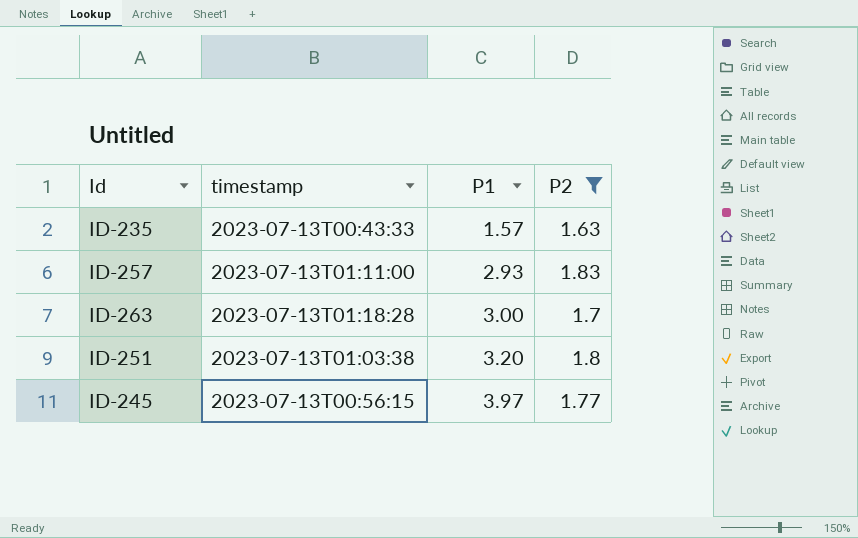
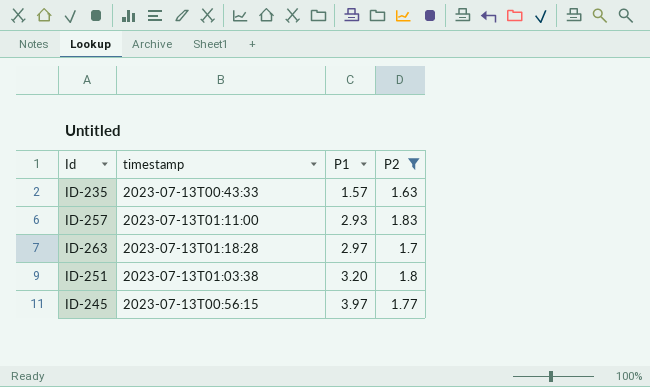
ID-263 | P1: 3.00 -> 2.97

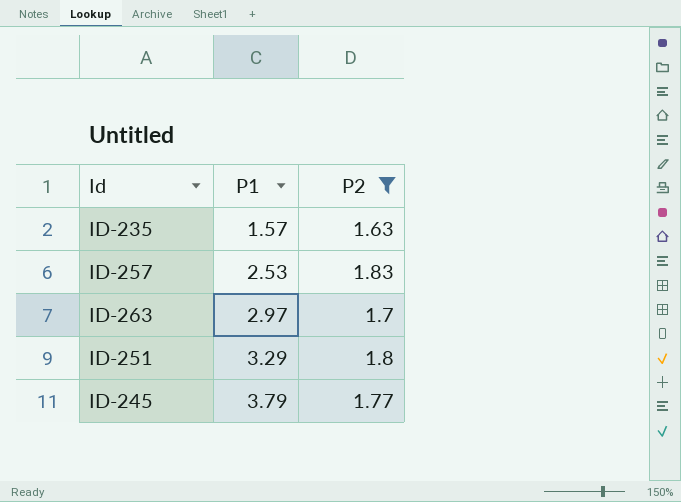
column timestamp | position: 2 -> none
ID-257 | P1: 2.93 -> 2.53
ID-251 | P1: 3.20 -> 3.29
ID-245 | P1: 3.97 -> 3.79

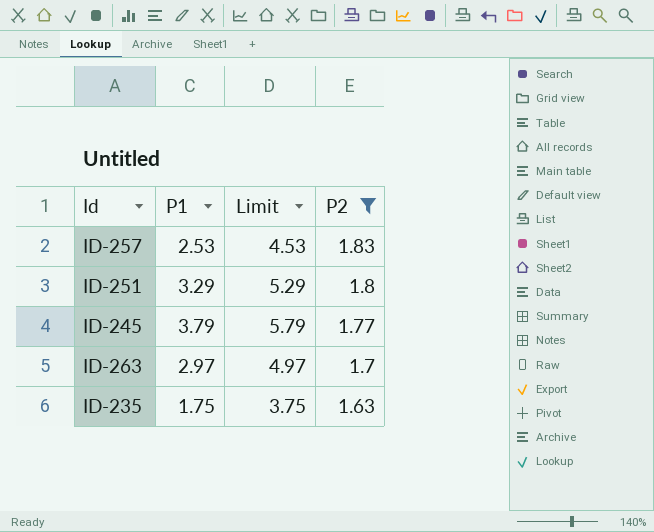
row order: P1 ascending -> P2 descending
column Limit | formula: none -> [P1] + 2
ID-235 | P1: 1.57 -> 1.75

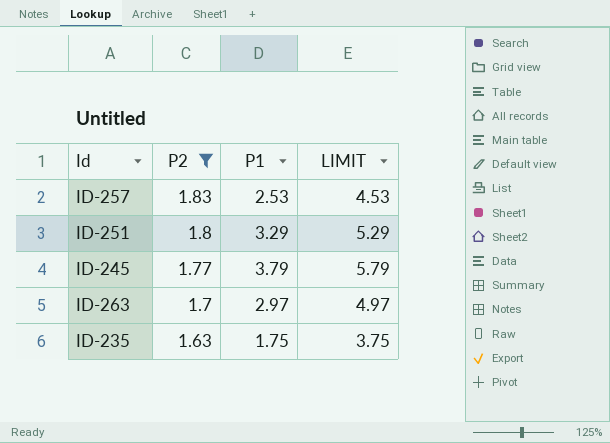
column P2 | position: 4 -> 2
column name: Limit -> LIMIT

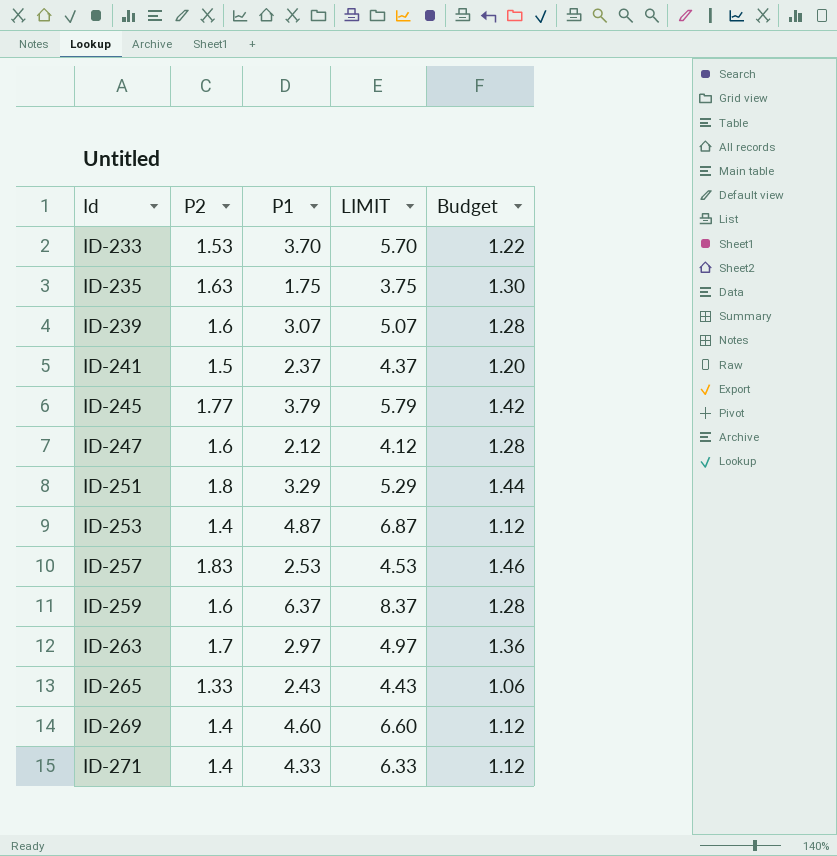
filter: P2 >= 1.63 -> none
row order: P2 descending -> Id ascending
column Budget | formula: none -> [P2] * 0.8

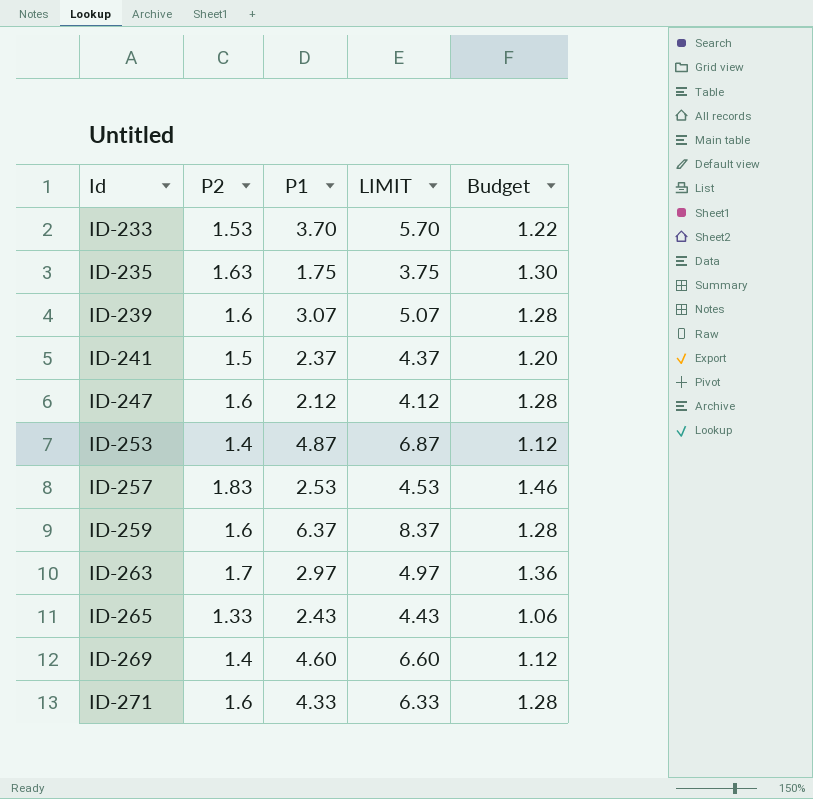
row ID-245: 1.77 | 3.79 | 5.79 | 1.42 -> none
row ID-251: 1.8 | 3.29 | 5.29 | 1.44 -> none
ID-271 | P2: 1.4 -> 1.6
ID-271 | Budget: 1.12 -> 1.28

